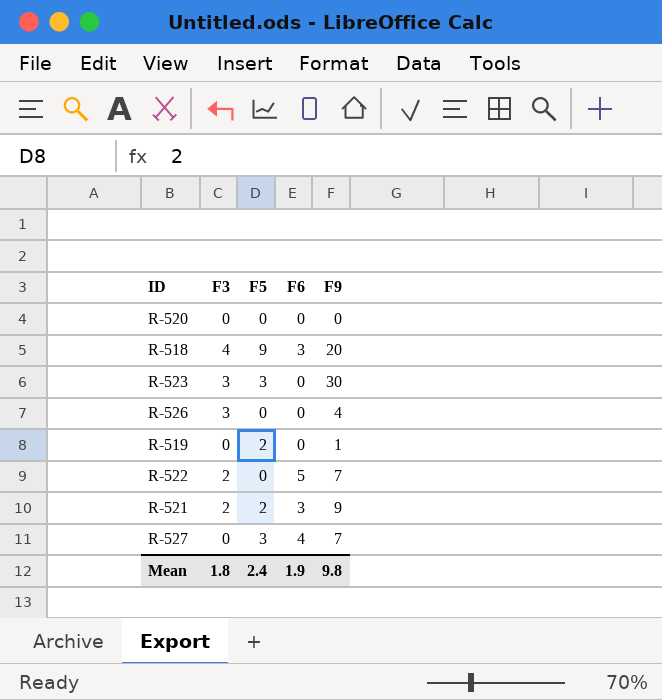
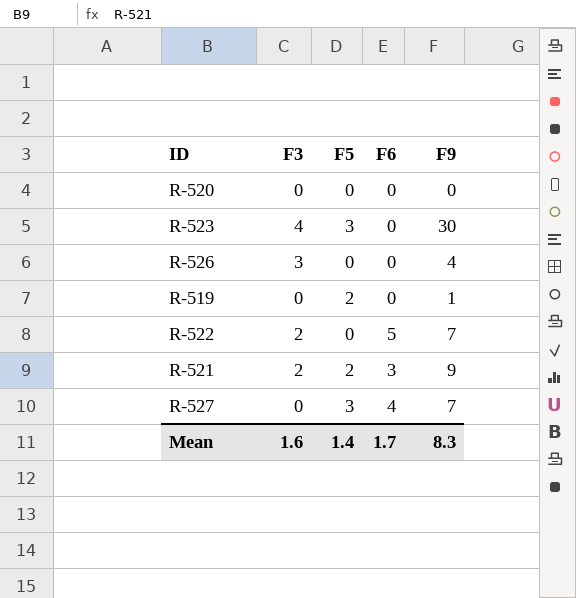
row R-518: 4 | 9 | 3 | 20 -> none
R-523 | F3: 3 -> 4
Mean | F3: 1.8 -> 1.6
Mean | F5: 2.4 -> 1.4
Mean | F6: 1.9 -> 1.7
Mean | F9: 9.8 -> 8.3

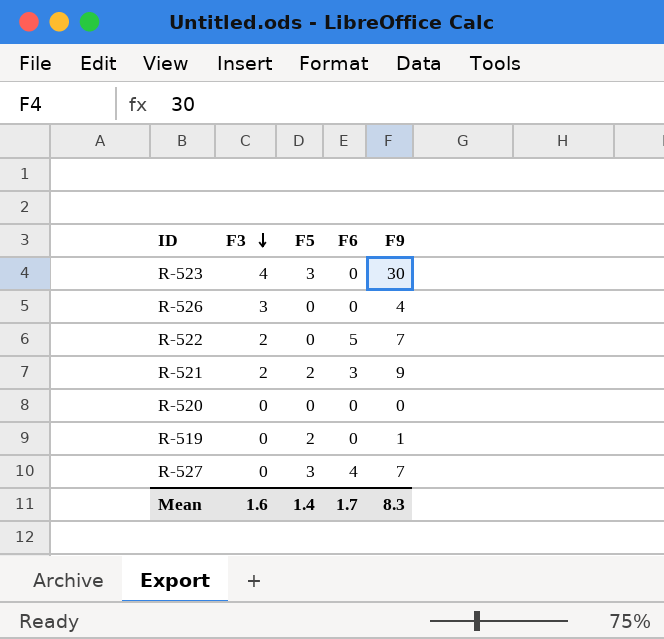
row order: none -> F3 descending

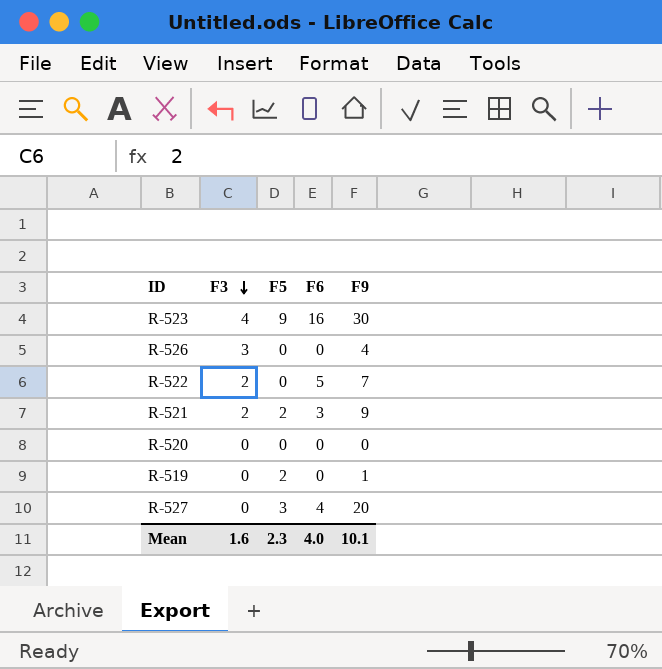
R-523 | F5: 3 -> 9
R-523 | F6: 0 -> 16
R-527 | F9: 7 -> 20
Mean | F5: 1.4 -> 2.3
Mean | F6: 1.7 -> 4.0
Mean | F9: 8.3 -> 10.1

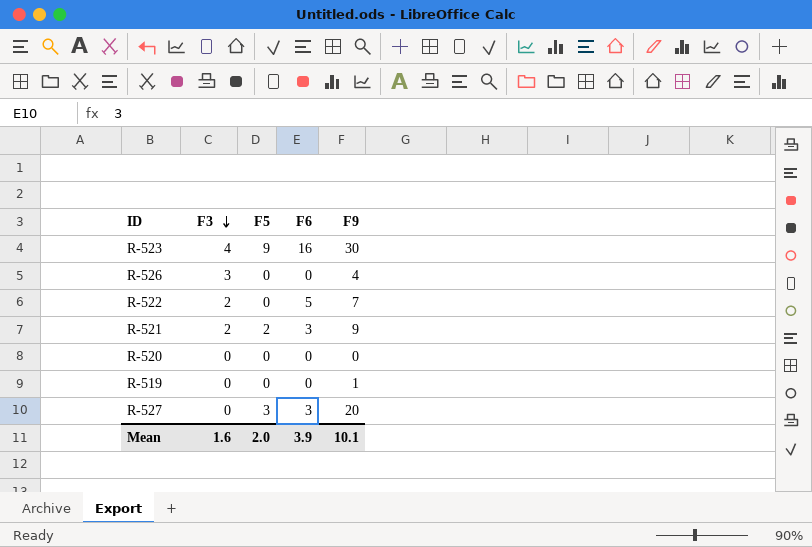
R-519 | F5: 2 -> 0
R-527 | F6: 4 -> 3
Mean | F5: 2.3 -> 2.0
Mean | F6: 4.0 -> 3.9

